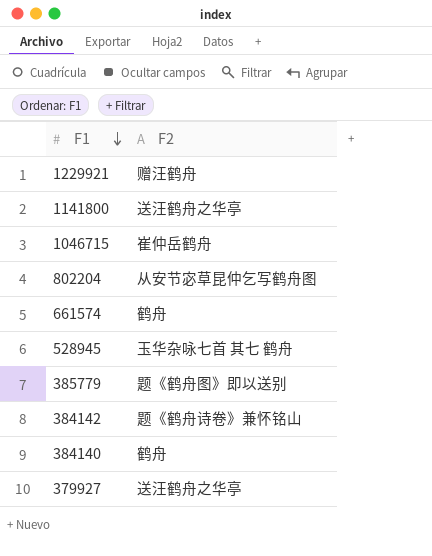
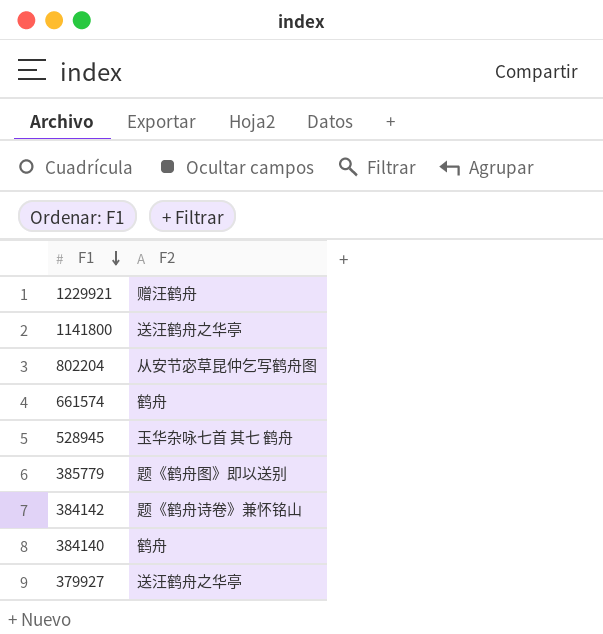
row 1046715: 崔仲岳鹤舟 -> none

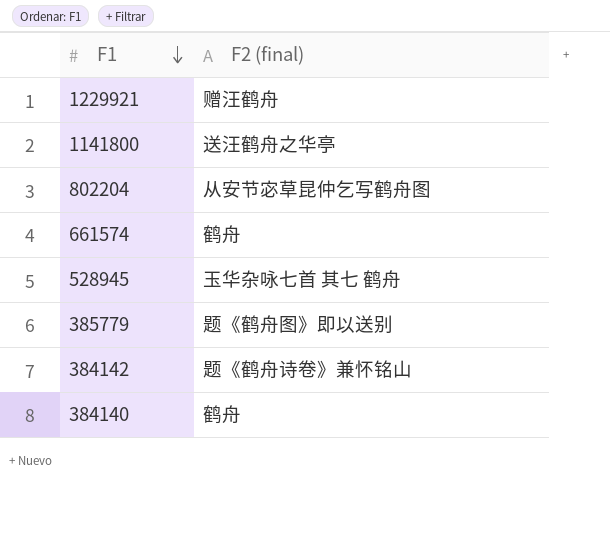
column name: F2 -> F2 (final)
row 379927: 送汪鹤舟之华亭 -> none

